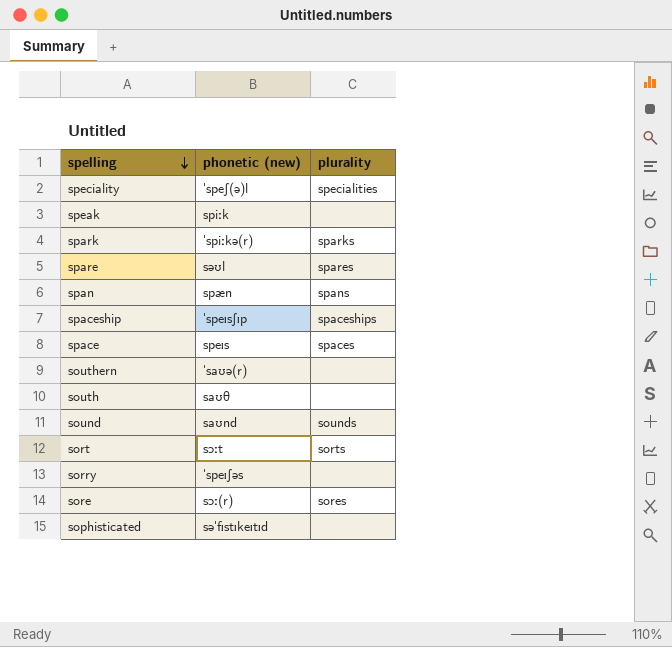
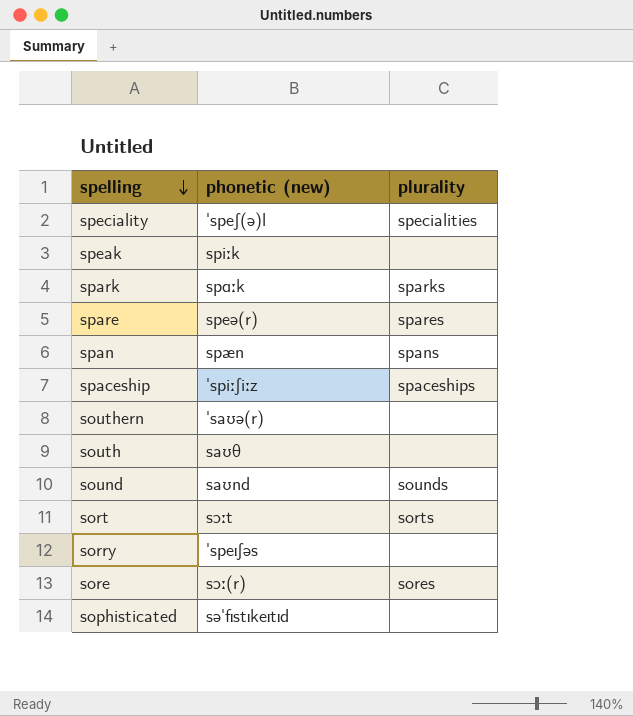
row space: speɪs | spaces -> none
spark | phonetic (new): ˈspiːkə(r) -> spɑːk
spare | phonetic (new): səʊl -> speə(r)
spaceship | phonetic (new): ˈspeɪsʃɪp -> ˈspiːʃiːz

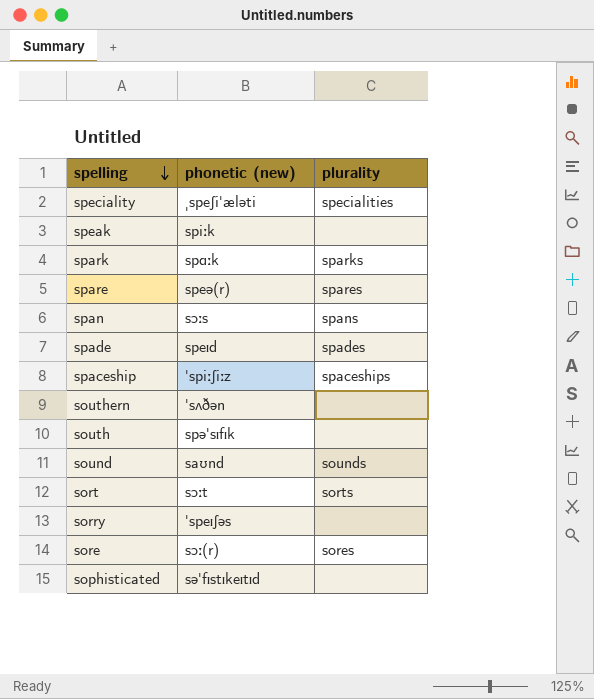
speciality | phonetic (new): ˈspeʃ(ə)l -> ˌspeʃiˈæləti
span | phonetic (new): spæn -> sɔːs
row spade: none -> speɪd | spades
southern | phonetic (new): ˈsaʊə(r) -> ˈsʌðən
south | phonetic (new): saʊθ -> spəˈsɪfɪk

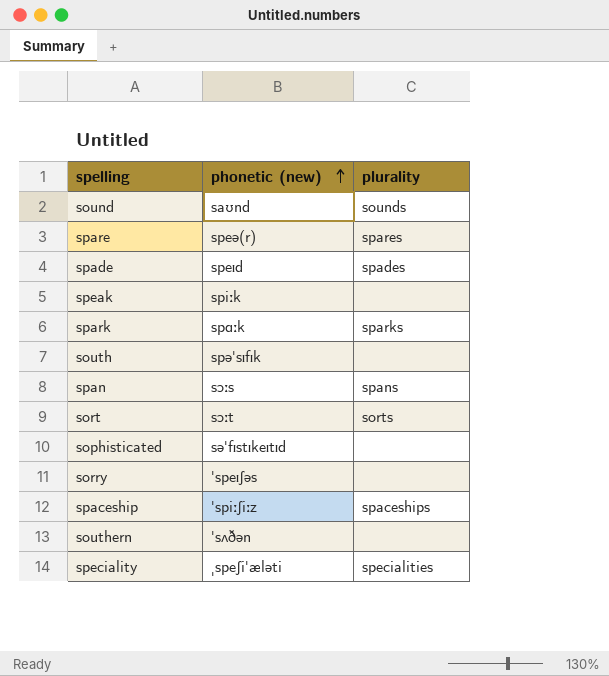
row order: spelling descending -> phonetic (new) ascending
row sore: sɔː(r) | sores -> none

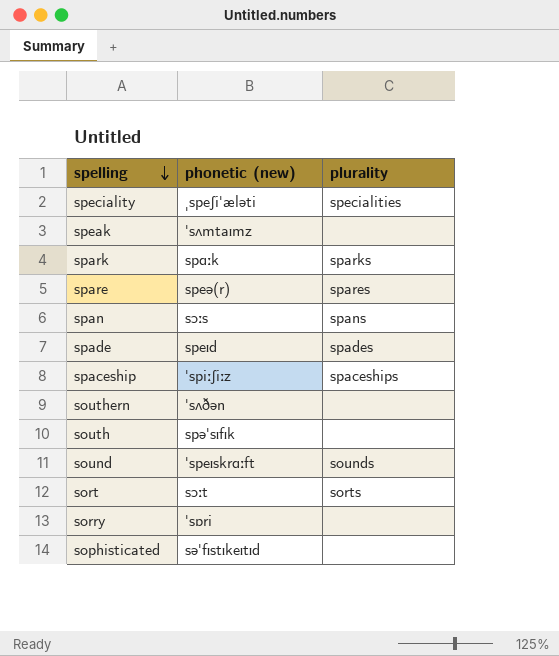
row order: phonetic (new) ascending -> spelling descending
speak | phonetic (new): spiːk -> ˈsʌmtaɪmz
sound | phonetic (new): saʊnd -> ˈspeɪskrɑːft
sorry | phonetic (new): ˈspeɪʃəs -> ˈsɒri

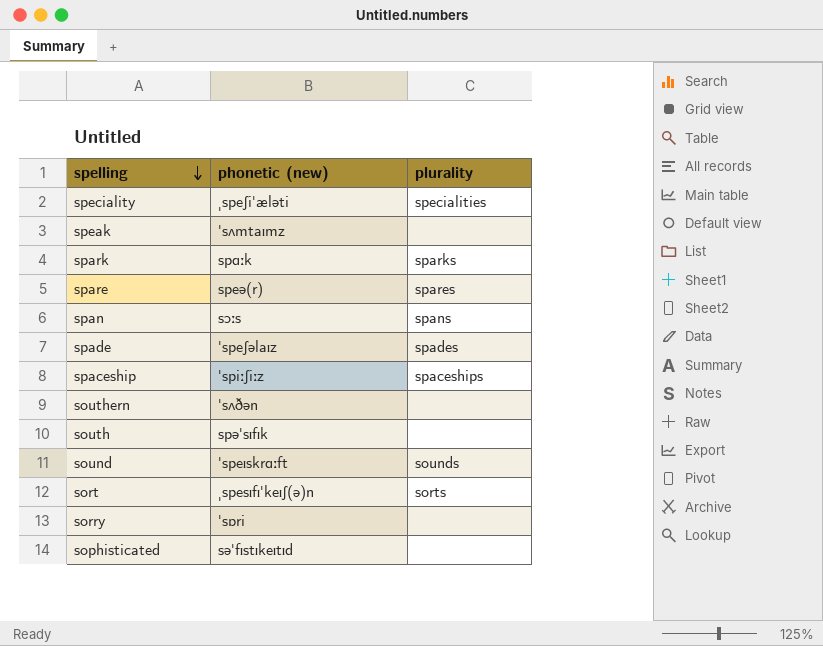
spade | phonetic (new): speɪd -> ˈspeʃəlaɪz
sort | phonetic (new): sɔːt -> ˌspesɪfɪˈkeɪʃ(ə)n

